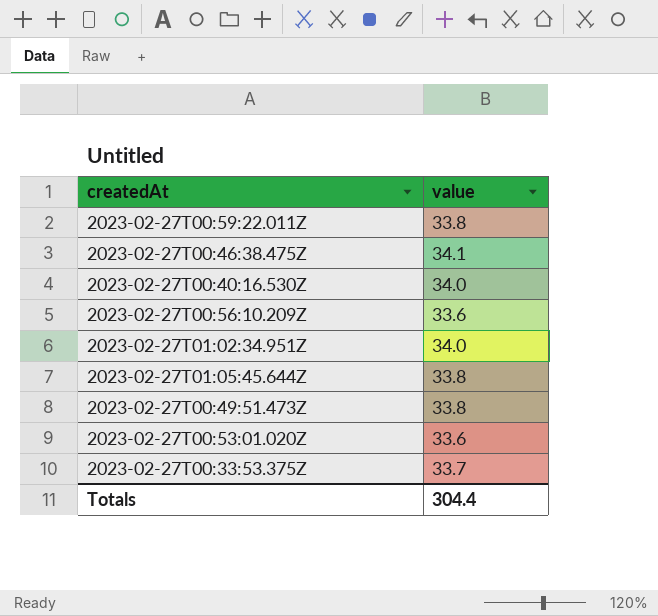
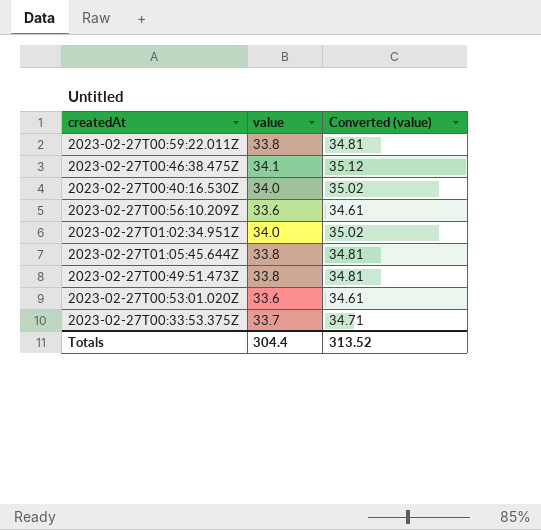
column Converted (value) | formula: none -> [value] * 1.03

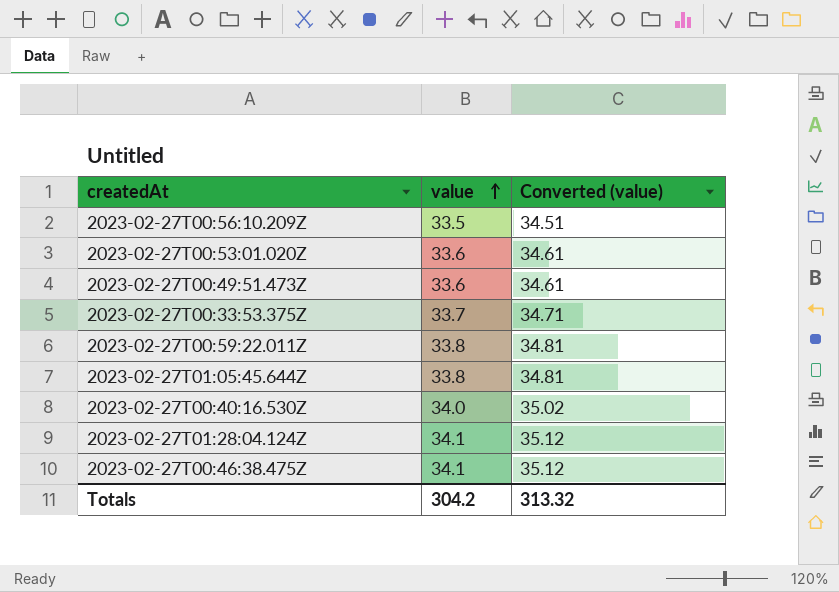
row order: none -> value ascending
row 2023-02-27T01:02:34.951Z: 34.0 | 35.02 -> none
2023-02-27T00:56:10.209Z | value: 33.6 -> 33.5
2023-02-27T00:56:10.209Z | Converted (value): 34.61 -> 34.51
2023-02-27T00:49:51.473Z | value: 33.8 -> 33.6
2023-02-27T00:49:51.473Z | Converted (value): 34.81 -> 34.61
row 2023-02-27T01:28:04.124Z: none -> 34.1 | 35.12
Totals | value: 304.4 -> 304.2
Totals | Converted (value): 313.52 -> 313.32

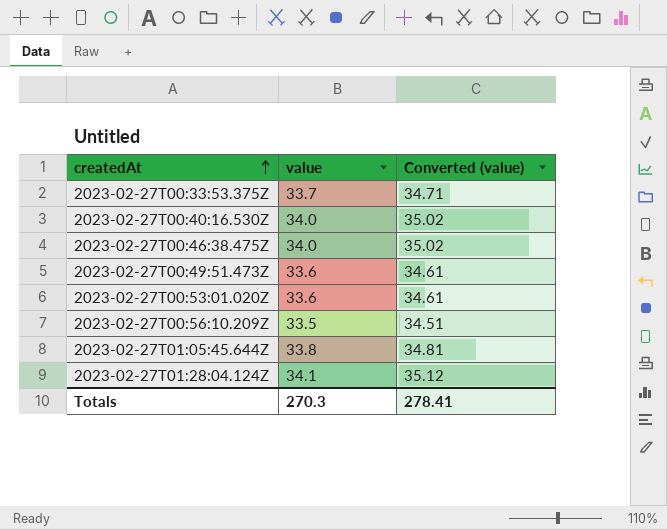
row order: value ascending -> createdAt ascending
row 2023-02-27T00:59:22.011Z: 33.8 | 34.81 -> none
2023-02-27T00:46:38.475Z | value: 34.1 -> 34.0
2023-02-27T00:46:38.475Z | Converted (value): 35.12 -> 35.02
Totals | value: 304.2 -> 270.3
Totals | Converted (value): 313.32 -> 278.41

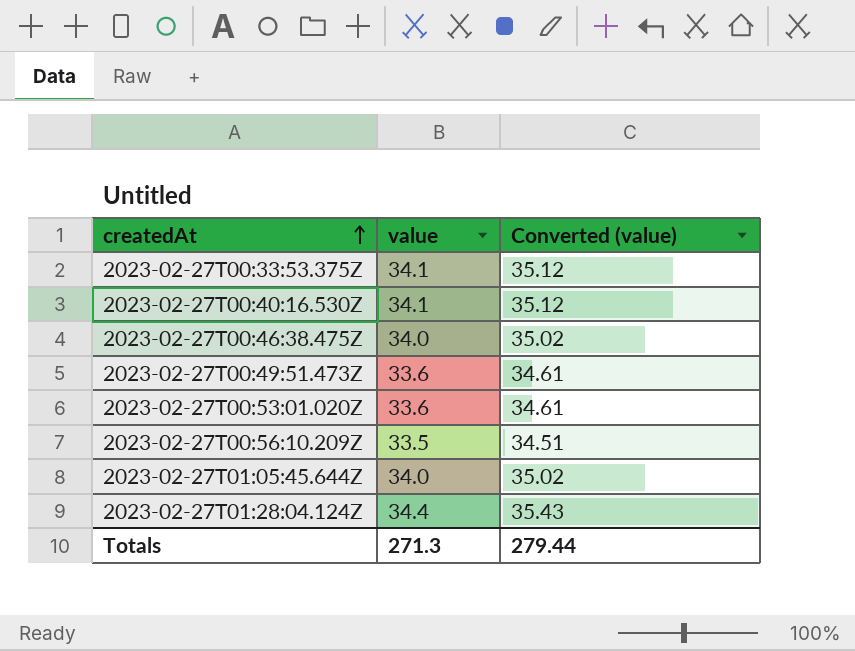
2023-02-27T00:33:53.375Z | value: 33.7 -> 34.1
2023-02-27T00:33:53.375Z | Converted (value): 34.71 -> 35.12
2023-02-27T00:40:16.530Z | value: 34.0 -> 34.1
2023-02-27T00:40:16.530Z | Converted (value): 35.02 -> 35.12
2023-02-27T01:05:45.644Z | value: 33.8 -> 34.0
2023-02-27T01:05:45.644Z | Converted (value): 34.81 -> 35.02
2023-02-27T01:28:04.124Z | value: 34.1 -> 34.4
2023-02-27T01:28:04.124Z | Converted (value): 35.12 -> 35.43
Totals | value: 270.3 -> 271.3
Totals | Converted (value): 278.41 -> 279.44

